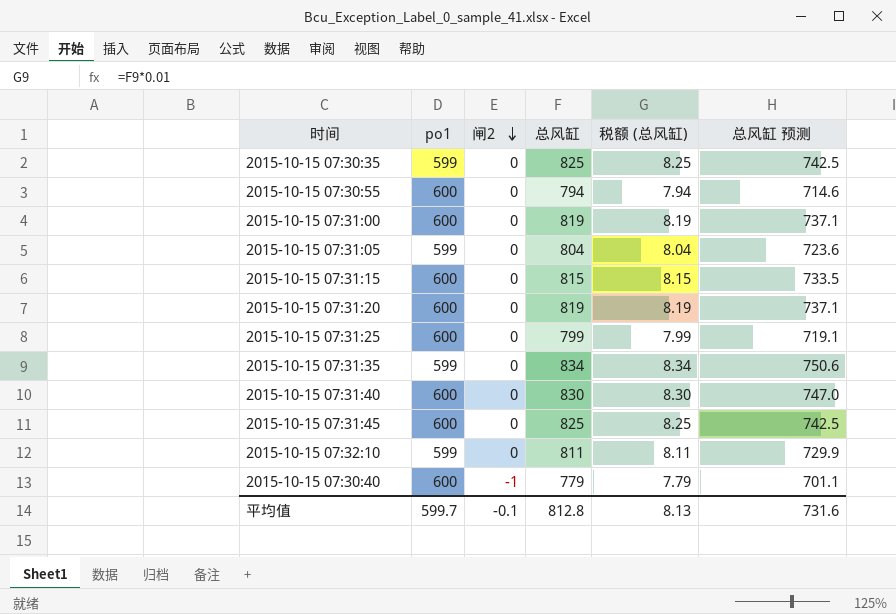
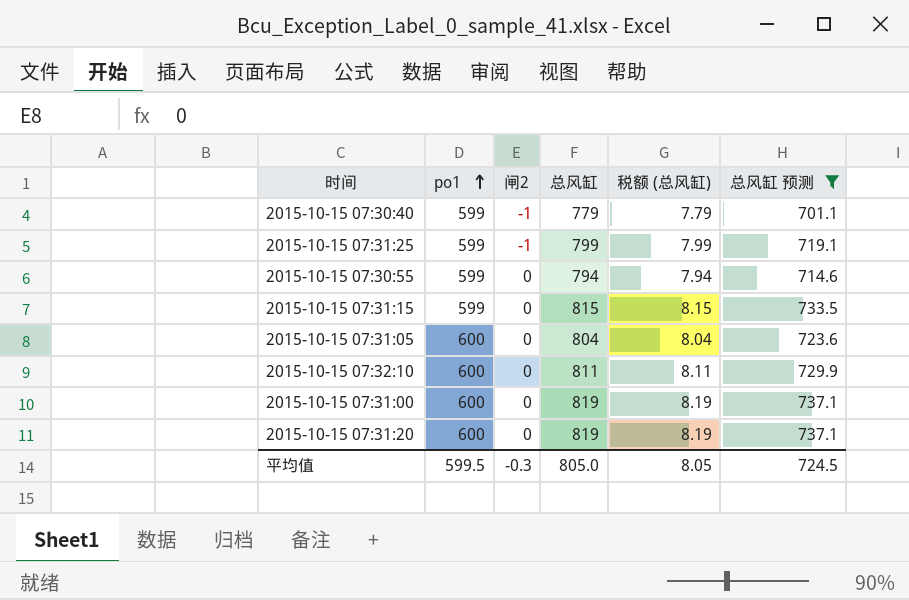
filter: none -> 总风缸 预测 <= 737.1
row order: 闸2 descending -> po1 ascending
2015-10-15 07:30:40 | po1: 600 -> 599
2015-10-15 07:31:25 | po1: 600 -> 599
2015-10-15 07:31:25 | 闸2: 0 -> -1
2015-10-15 07:30:55 | po1: 600 -> 599
2015-10-15 07:31:15 | po1: 600 -> 599
2015-10-15 07:31:05 | po1: 599 -> 600
2015-10-15 07:32:10 | po1: 599 -> 600
平均值 | po1: 599.7 -> 599.5
平均值 | 闸2: -0.1 -> -0.3
平均值 | 总风缸: 812.8 -> 805.0
平均值 | 税额 (总风缸): 8.13 -> 8.05
平均值 | 总风缸 预测: 731.6 -> 724.5

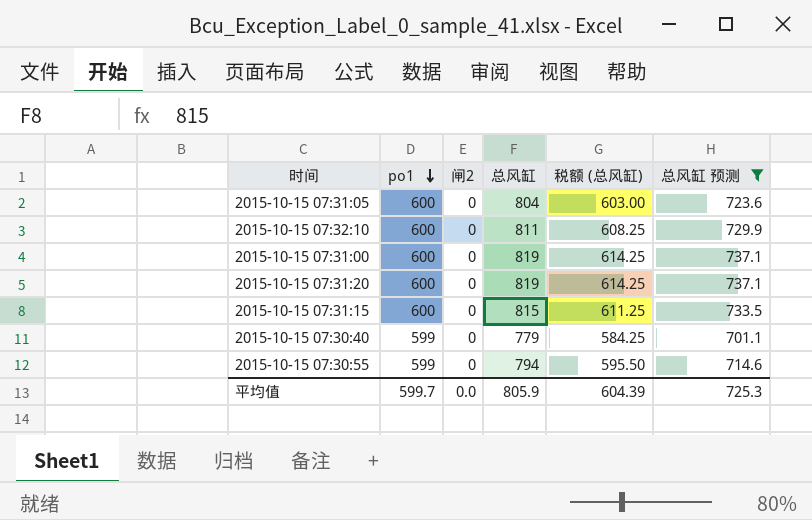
row order: po1 ascending -> po1 descending
column 税额 (总风缸) | formula: [总风缸] * 0.01 -> [总风缸] * 0.75
row 2015-10-15 07:31:25: 599 | -1 | 799 | 7.99 | 719.1 -> none
2015-10-15 07:31:15 | po1: 599 -> 600
2015-10-15 07:30:40 | 闸2: -1 -> 0
平均值 | po1: 599.5 -> 599.7
平均值 | 闸2: -0.3 -> 0.0
平均值 | 总风缸: 805.0 -> 805.9
平均值 | 税额 (总风缸): 8.05 -> 604.39
平均值 | 总风缸 预测: 724.5 -> 725.3

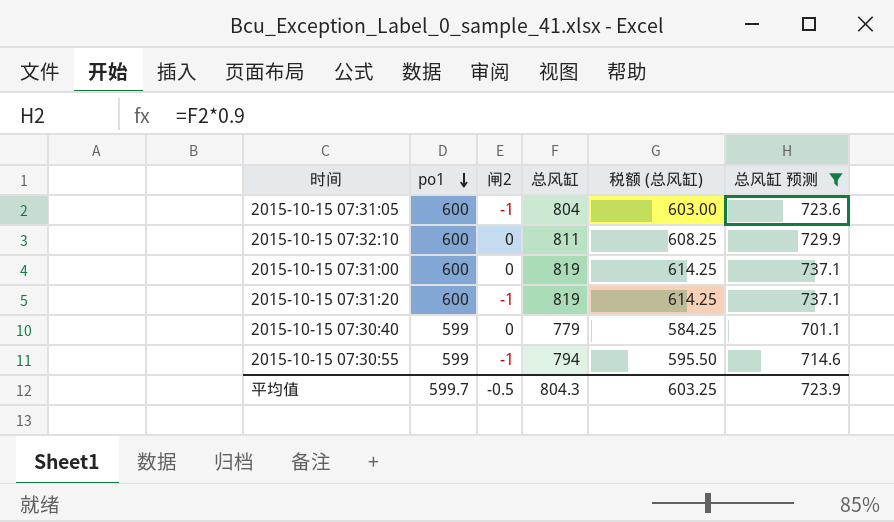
row 2015-10-15 07:31:15: 600 | 0 | 815 | 611.25 | 733.5 -> none
2015-10-15 07:31:05 | 闸2: 0 -> -1
2015-10-15 07:31:20 | 闸2: 0 -> -1
2015-10-15 07:30:55 | 闸2: 0 -> -1
平均值 | 闸2: 0.0 -> -0.5
平均值 | 总风缸: 805.9 -> 804.3
平均值 | 税额 (总风缸): 604.39 -> 603.25
平均值 | 总风缸 预测: 725.3 -> 723.9

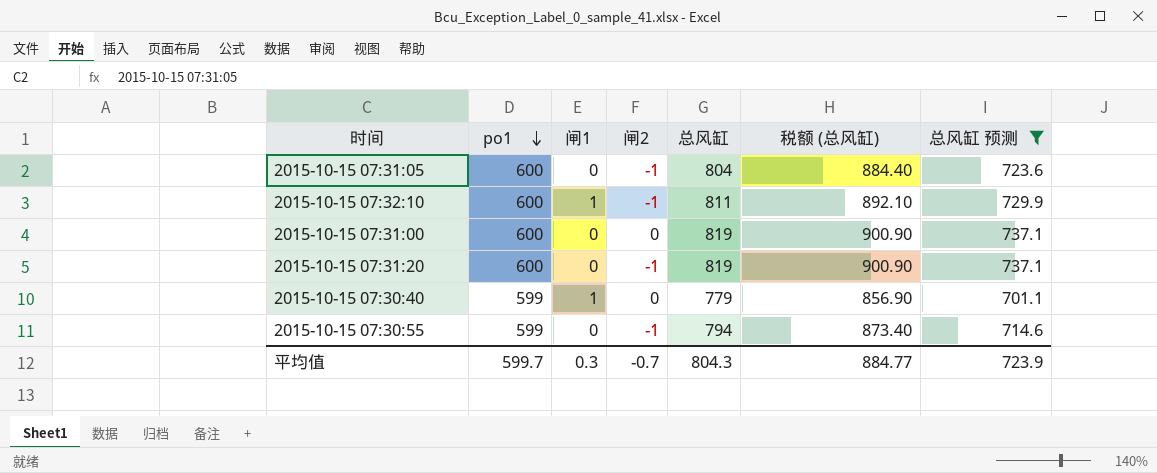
column 闸1 | position: none -> 3
column 税额 (总风缸) | formula: [总风缸] * 0.75 -> [总风缸] * 1.1
2015-10-15 07:32:10 | 闸2: 0 -> -1
平均值 | 闸2: -0.5 -> -0.7
平均值 | 税额 (总风缸): 603.25 -> 884.77

